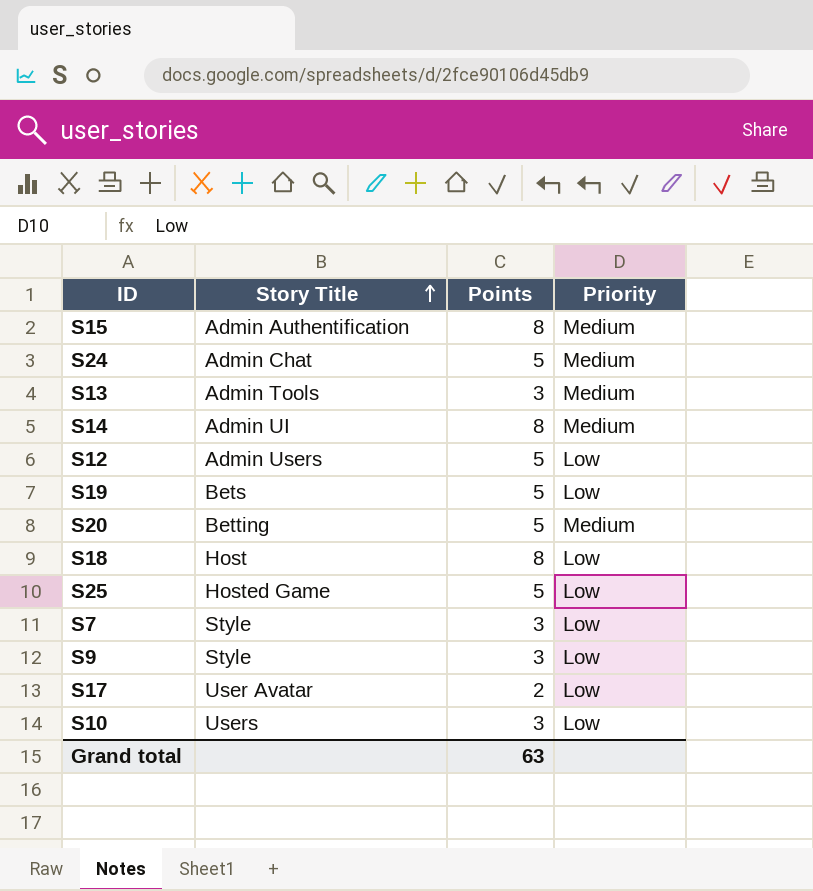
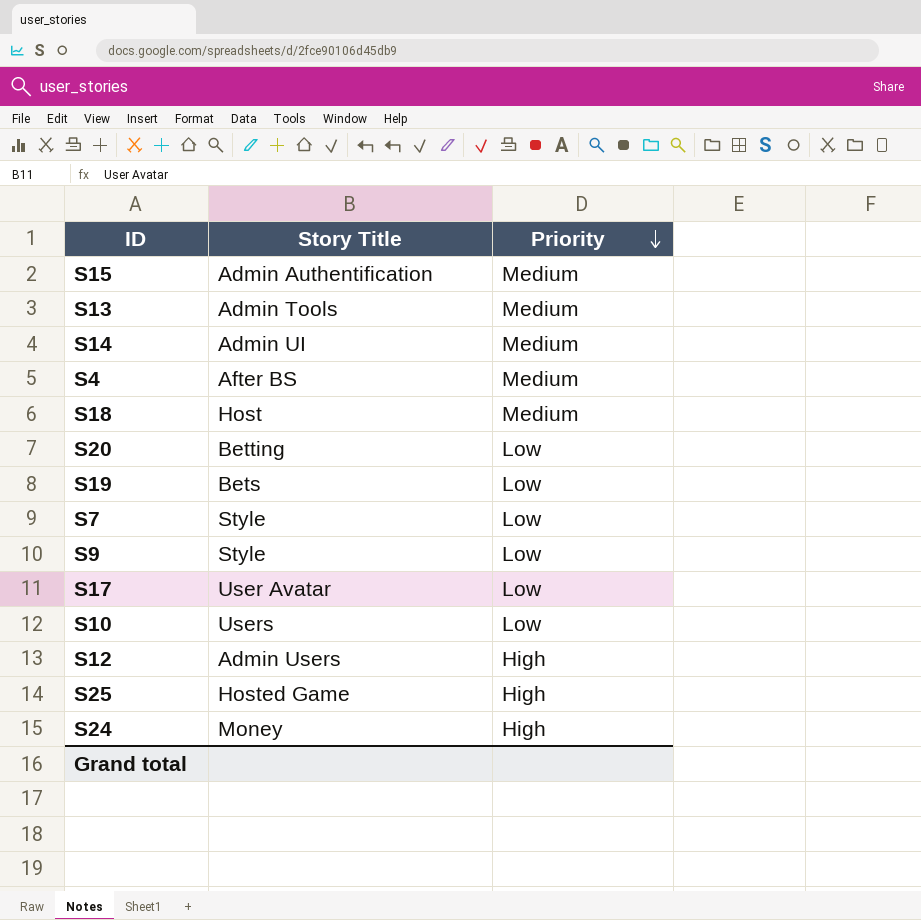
row order: Story Title ascending -> Priority descending
column Points | position: 3 -> none
row S4: none -> After BS | Medium
S18 | Priority: Low -> Medium
S20 | Priority: Medium -> Low
S12 | Priority: Low -> High
S25 | Priority: Low -> High
S24 | Story Title: Admin Chat -> Money
S24 | Priority: Medium -> High

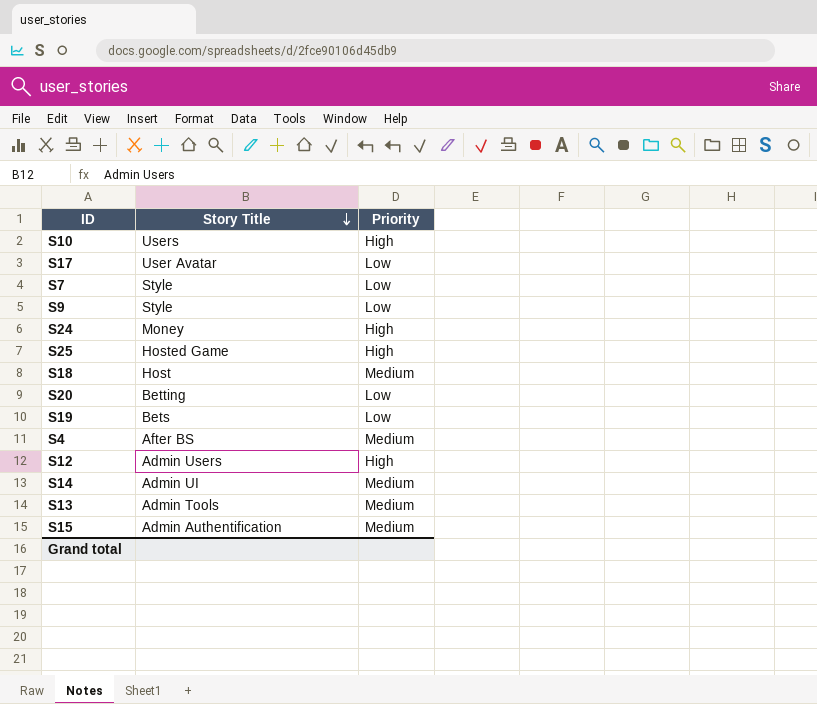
row order: Priority descending -> Story Title descending
S10 | Priority: Low -> High

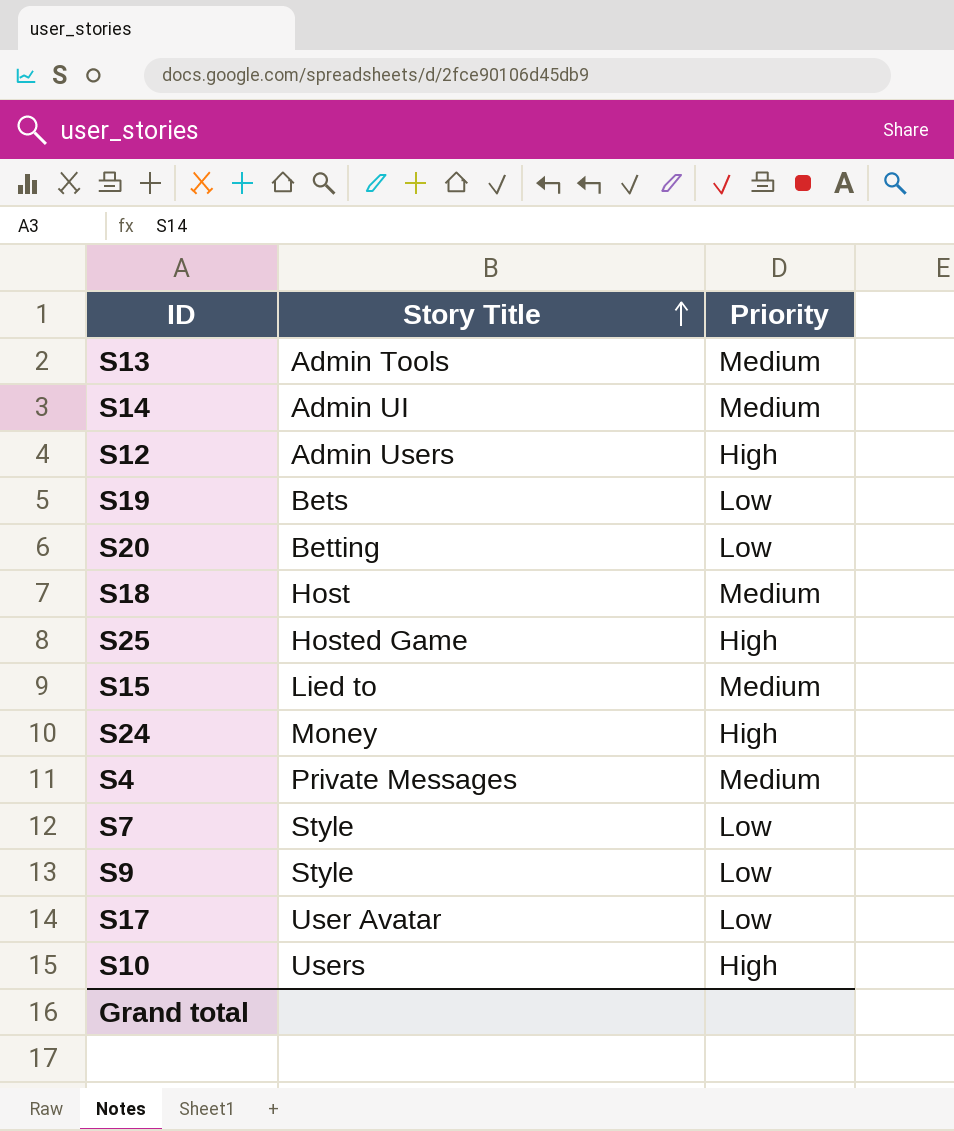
row order: Story Title descending -> Story Title ascending
S15 | Story Title: Admin Authentification -> Lied to
S4 | Story Title: After BS -> Private Messages

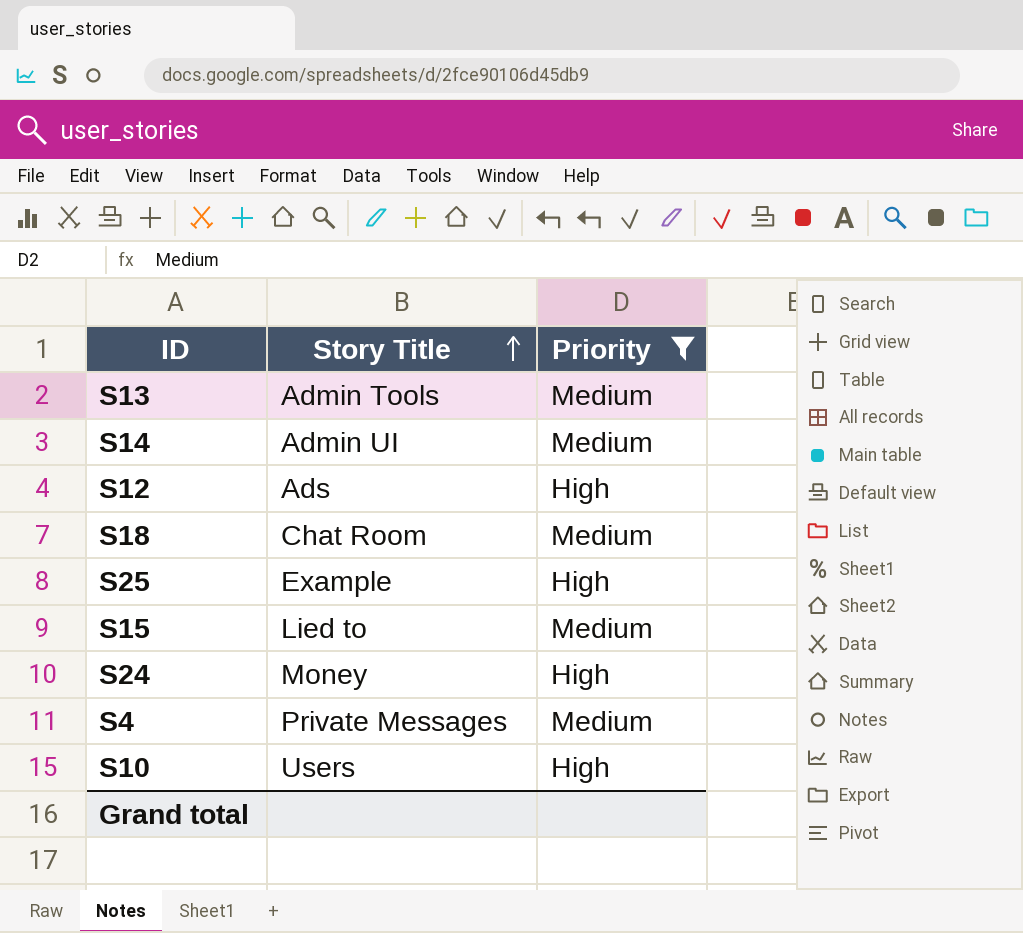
filter: none -> Priority != Low
S12 | Story Title: Admin Users -> Ads
S18 | Story Title: Host -> Chat Room
S25 | Story Title: Hosted Game -> Example

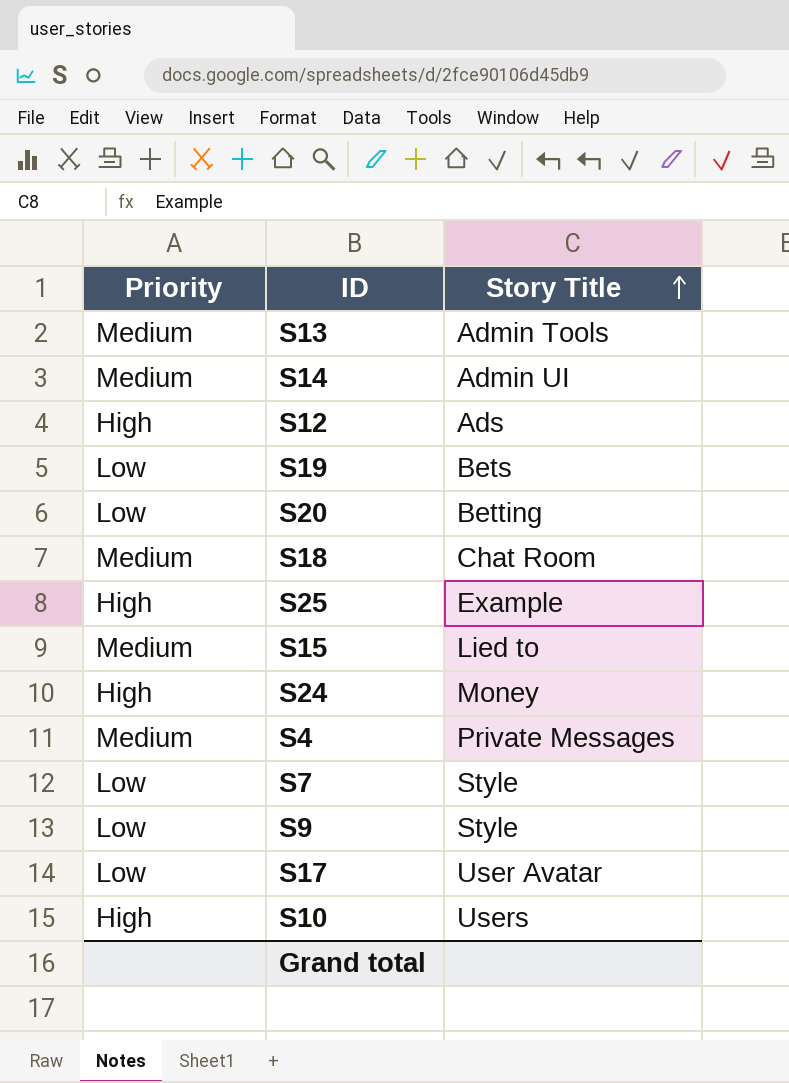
filter: Priority != Low -> none
column Priority | position: 3 -> 1

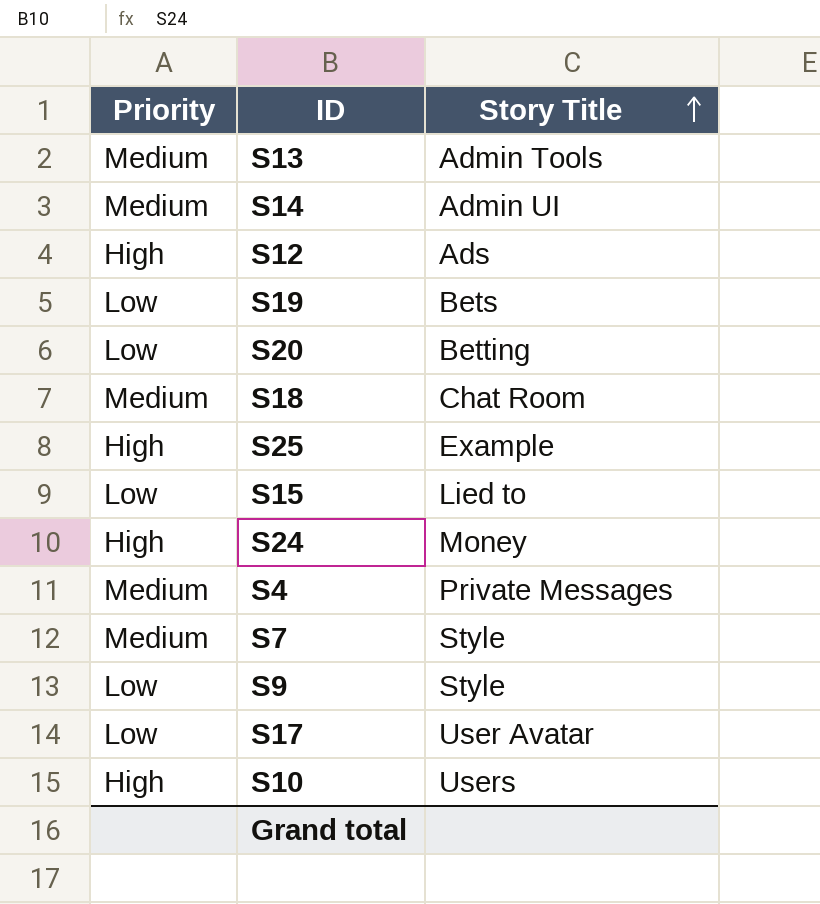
S15 | Priority: Medium -> Low
S7 | Priority: Low -> Medium

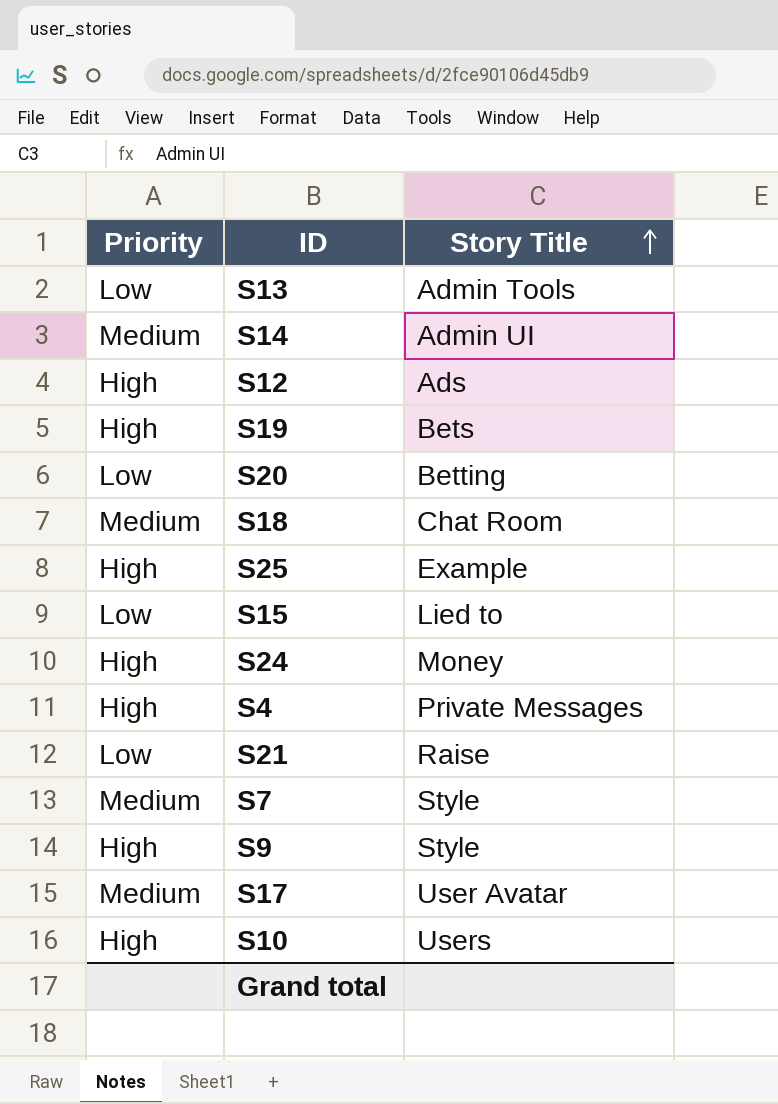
S13 | Priority: Medium -> Low
S19 | Priority: Low -> High
S4 | Priority: Medium -> High
row S21: none -> Low | Raise
S9 | Priority: Low -> High
S17 | Priority: Low -> Medium

